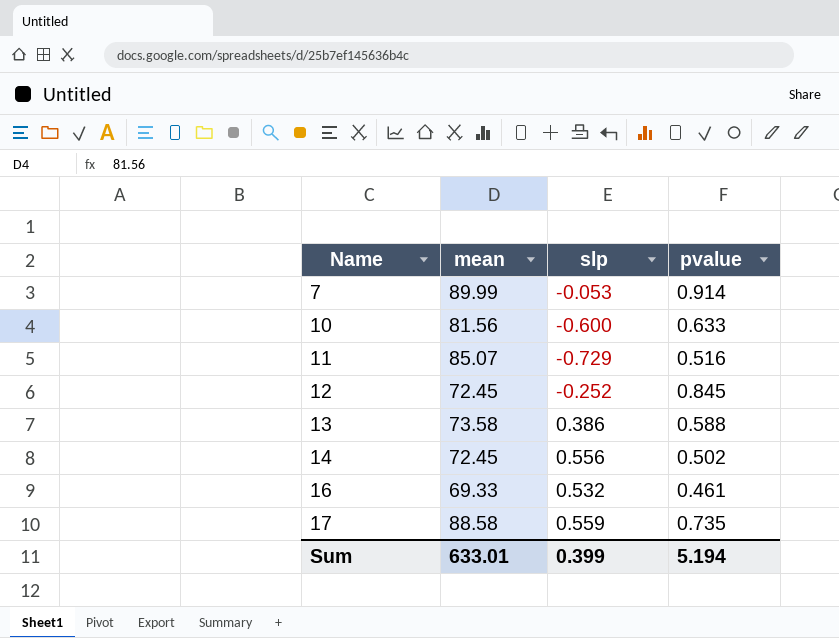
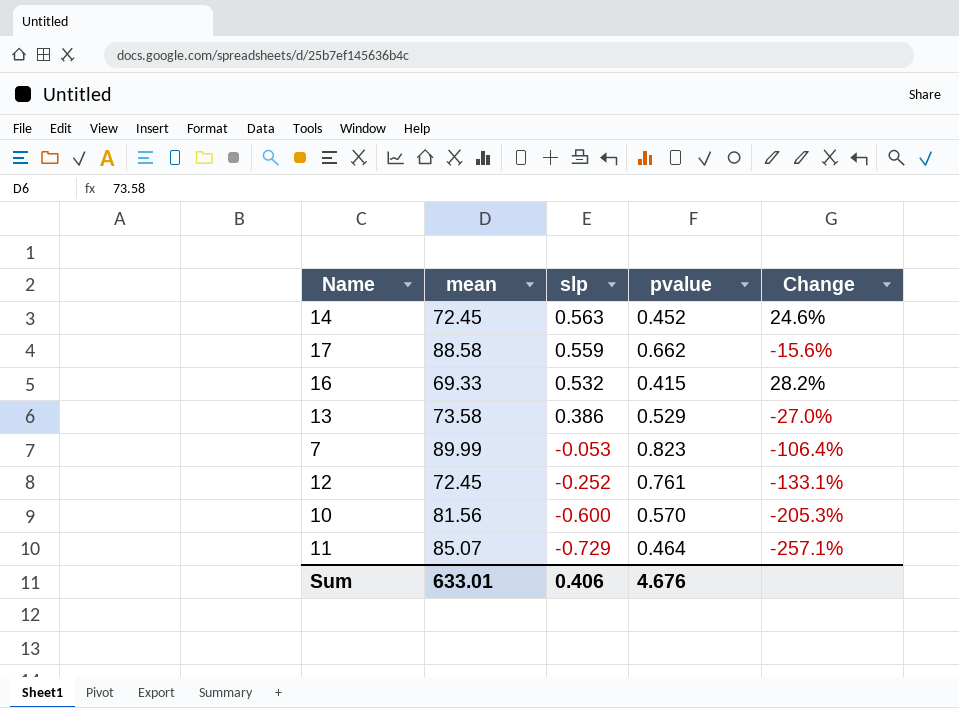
row order: Name ascending -> slp descending
column Change | formula: none -> ([slp] - [pvalue]) / [pvalue]
14 | slp: 0.556 -> 0.563
14 | pvalue: 0.502 -> 0.452
17 | pvalue: 0.735 -> 0.662
16 | pvalue: 0.461 -> 0.415
13 | pvalue: 0.588 -> 0.529
7 | pvalue: 0.914 -> 0.823
12 | pvalue: 0.845 -> 0.761
10 | pvalue: 0.633 -> 0.570
11 | pvalue: 0.516 -> 0.464
Sum | slp: 0.399 -> 0.406
Sum | pvalue: 5.194 -> 4.676

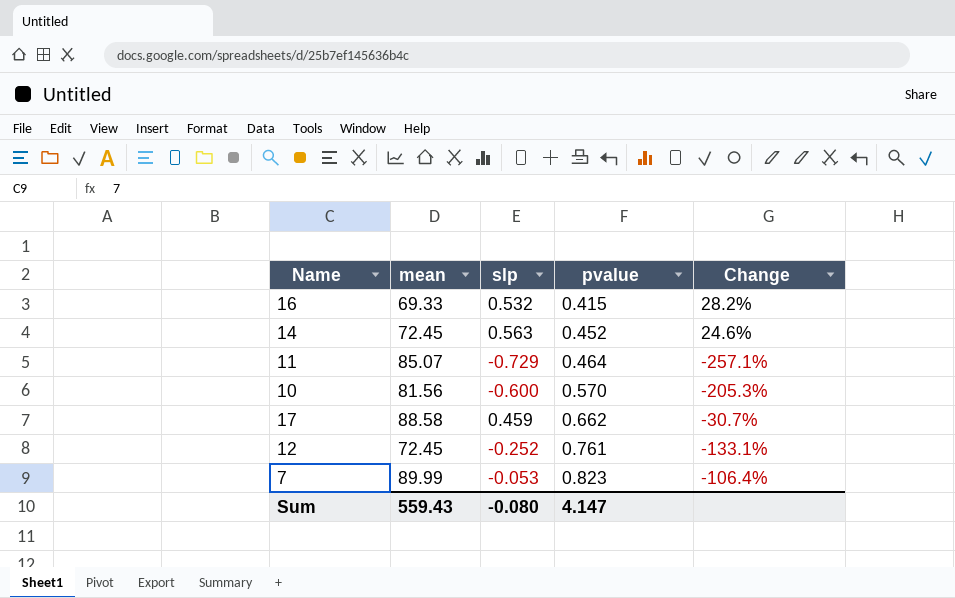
row order: slp descending -> pvalue ascending
row 13: 73.58 | 0.386 | 0.529 | -27.0% -> none
17 | slp: 0.559 -> 0.459
17 | Change: -15.6% -> -30.7%
Sum | mean: 633.01 -> 559.43
Sum | slp: 0.406 -> -0.080
Sum | pvalue: 4.676 -> 4.147

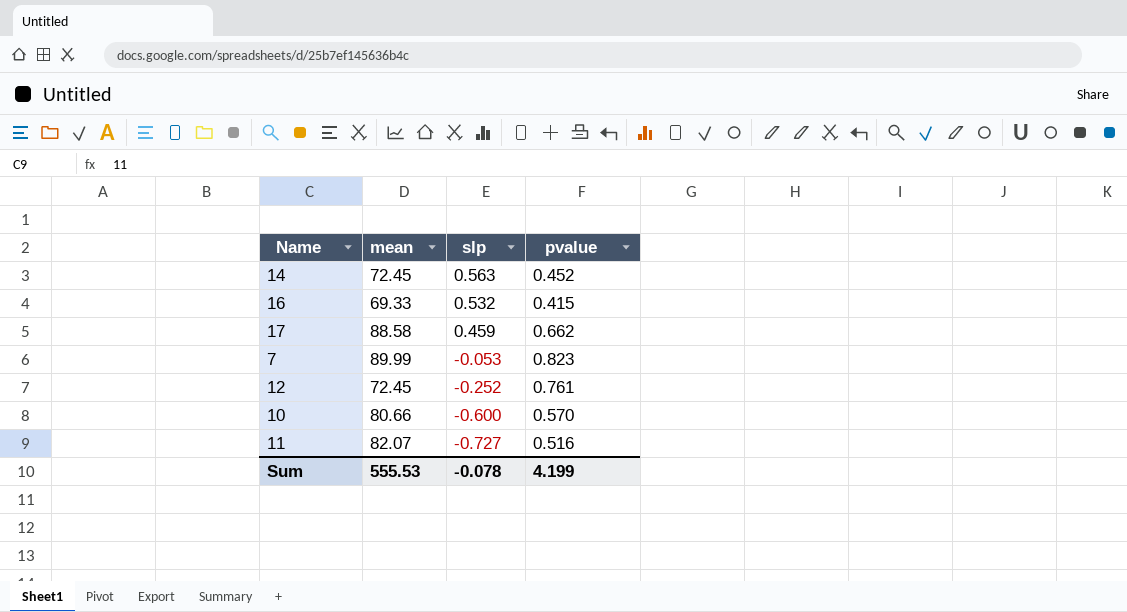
row order: pvalue ascending -> slp descending
column Change | formula: ([slp] - [pvalue]) / [pvalue] -> none
10 | mean: 81.56 -> 80.66
11 | mean: 85.07 -> 82.07
11 | slp: -0.729 -> -0.727
11 | pvalue: 0.464 -> 0.516
Sum | mean: 559.43 -> 555.53
Sum | slp: -0.080 -> -0.078
Sum | pvalue: 4.147 -> 4.199

